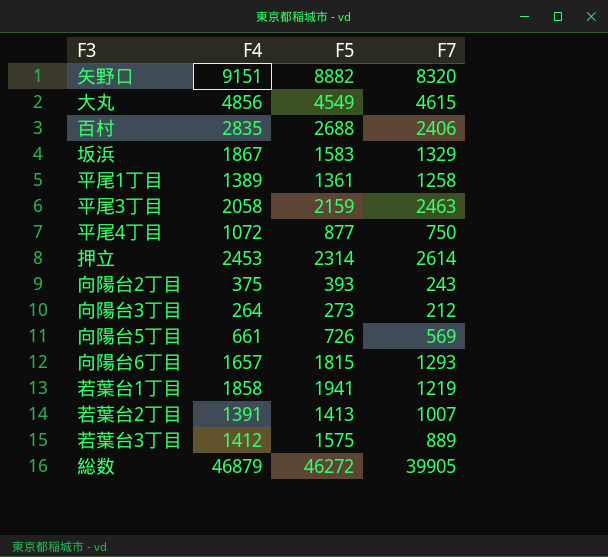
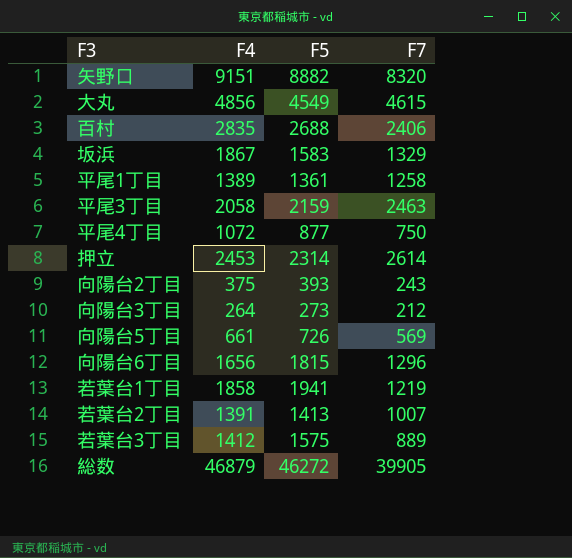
向陽台6丁目 | F4: 1657 -> 1656
向陽台6丁目 | F7: 1293 -> 1296

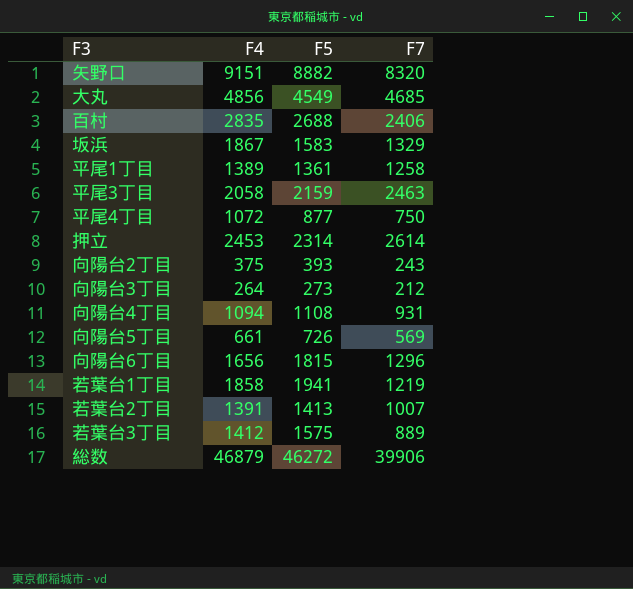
大丸 | F7: 4615 -> 4685
row 向陽台4丁目: none -> 1094 | 1108 | 931
総数 | F7: 39905 -> 39906

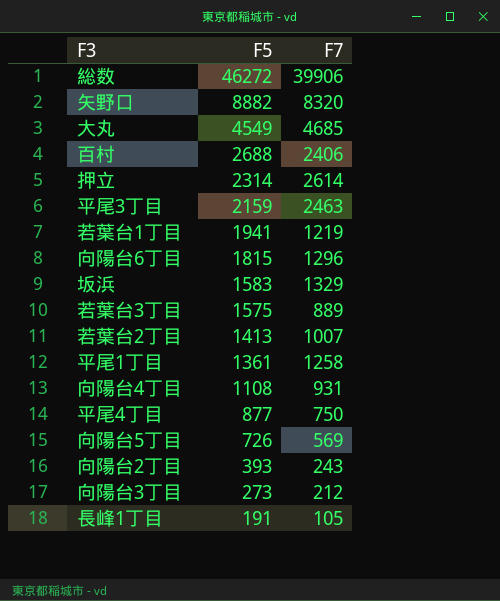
row order: none -> F5 descending
column F4 | position: 2 -> none
row 長峰1丁目: none -> 191 | 105

